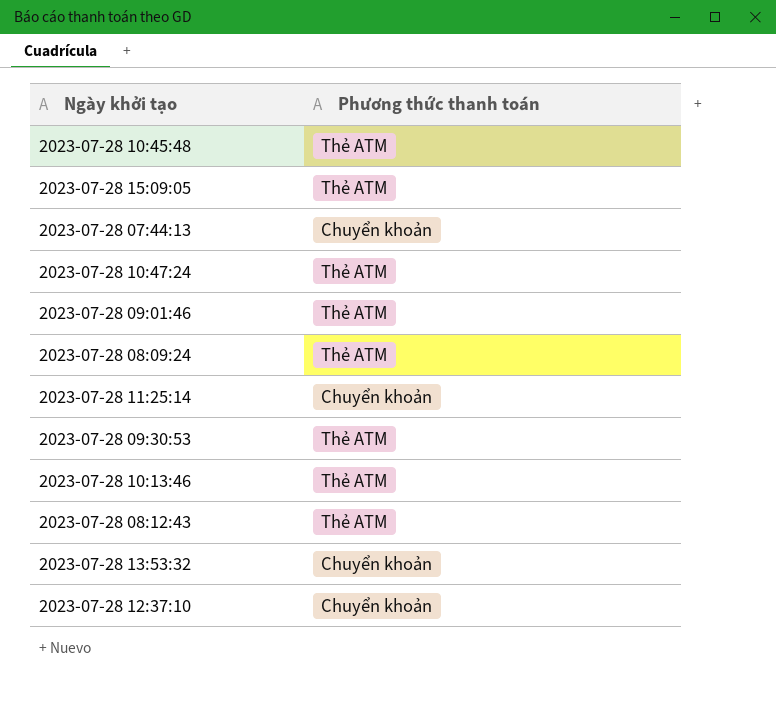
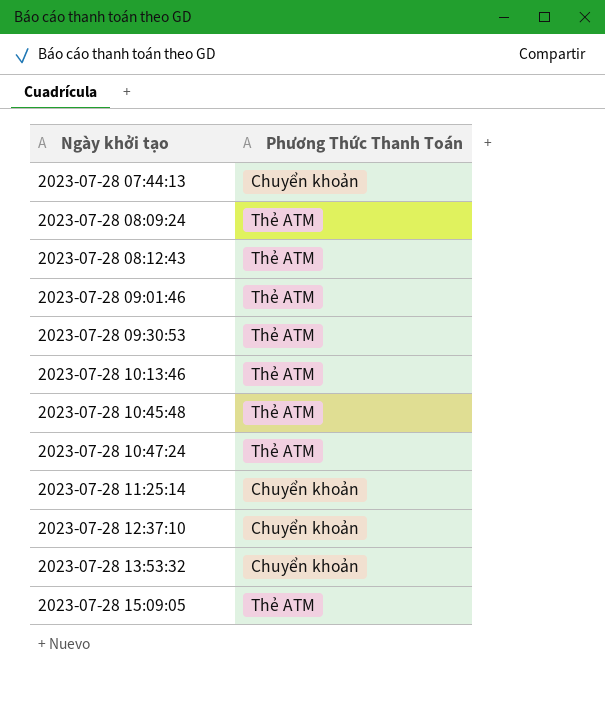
row order: none -> Ngày khởi tạo ascending
column name: Phương thức thanh toán -> Phương Thức Thanh Toán

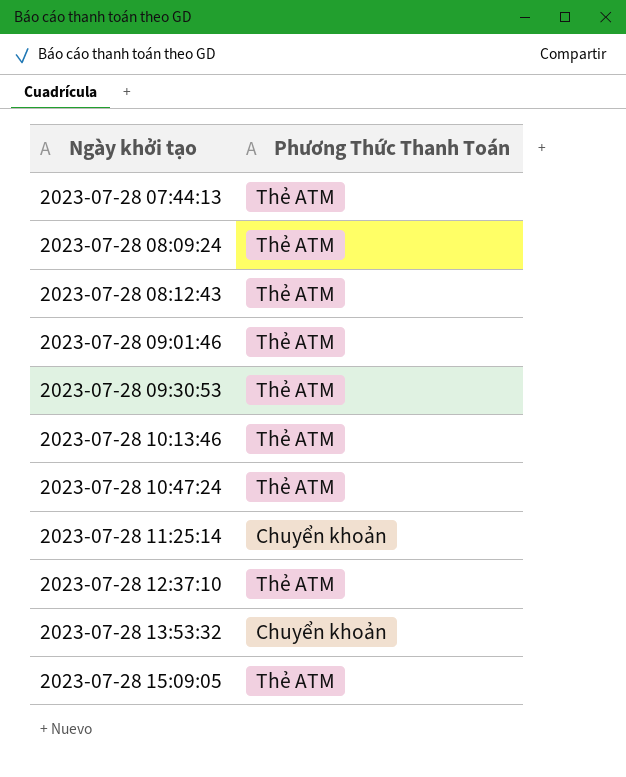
row 2023-07-28 10:45:48: Thẻ ATM -> none
2023-07-28 07:44:13 | Phương Thức Thanh Toán: Chuyển khoản -> Thẻ ATM
2023-07-28 12:37:10 | Phương Thức Thanh Toán: Chuyển khoản -> Thẻ ATM

